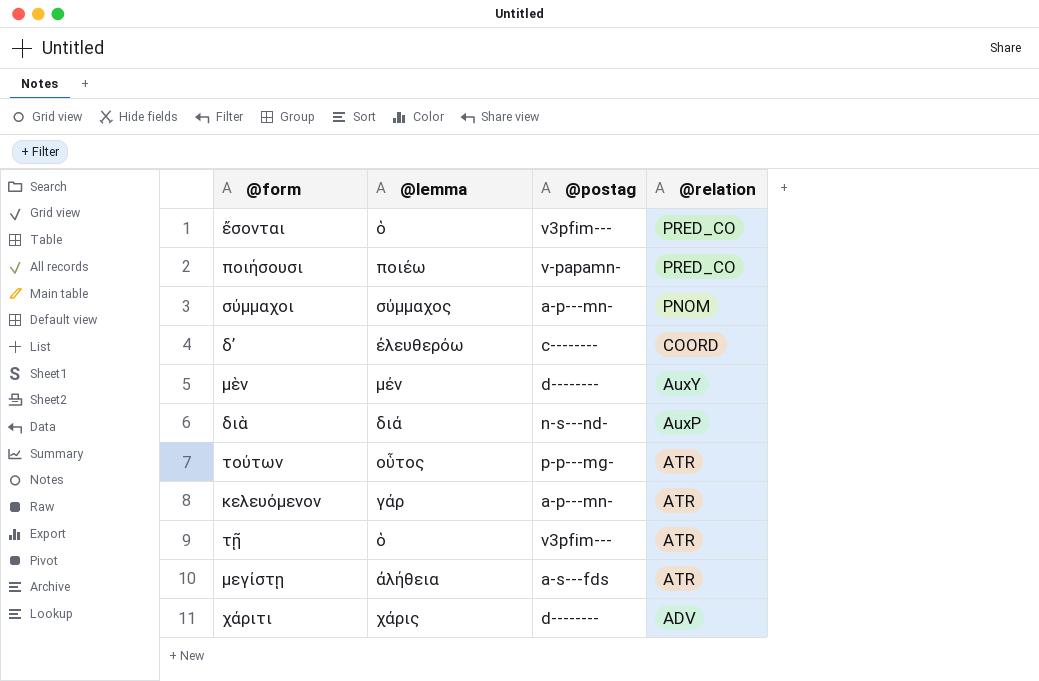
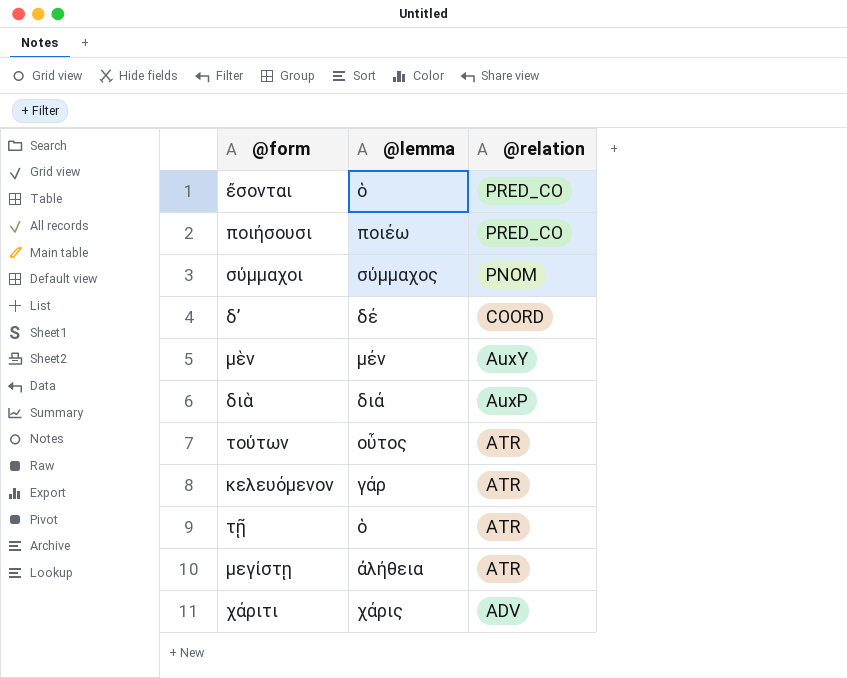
column @postag | position: 3 -> none
δʼ | @lemma: ἐλευθερόω -> δέ

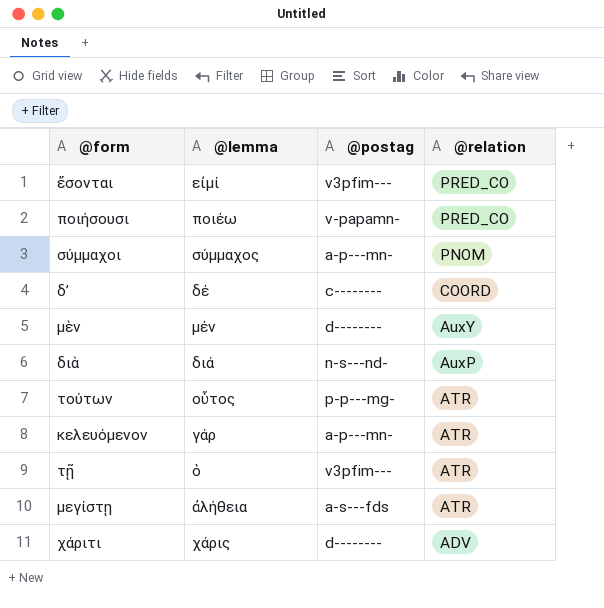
column @postag | position: none -> 3
ἔσονται | @lemma: ὁ -> εἰμί

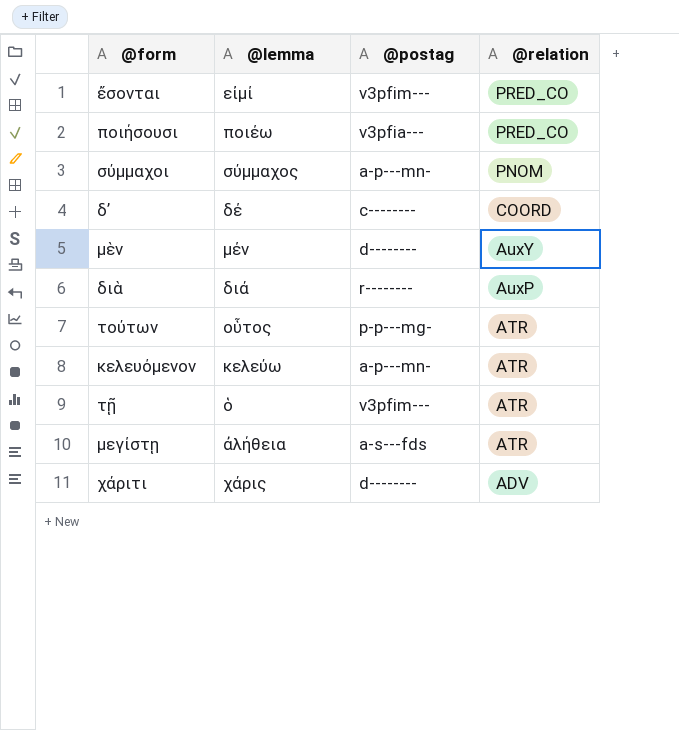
ποιήσουσι | @postag: v-papamn- -> v3pfia---
διὰ | @postag: n-s---nd- -> r--------
κελευόμενον | @lemma: γάρ -> κελεύω

